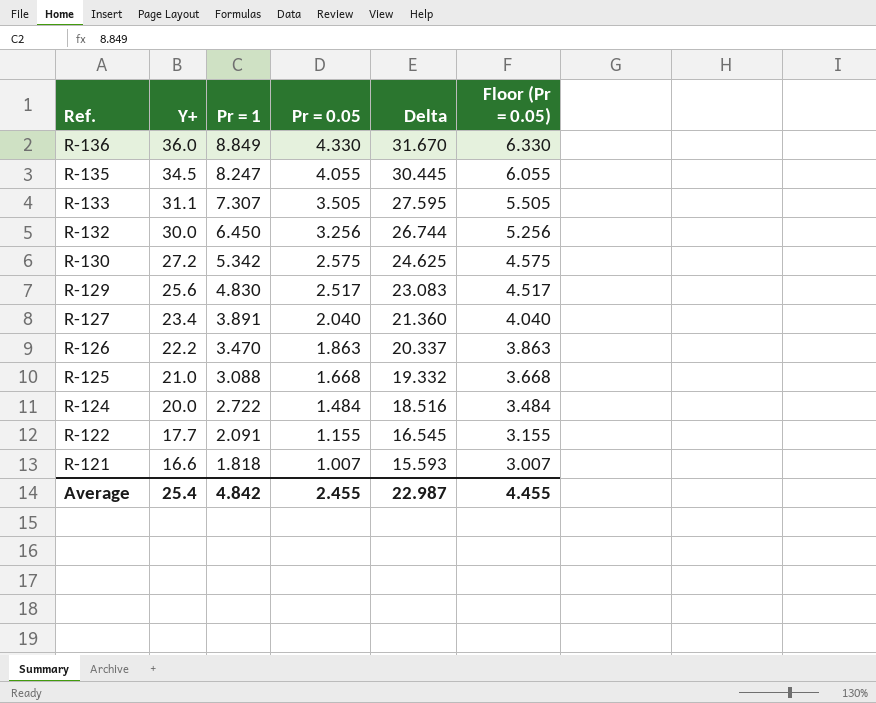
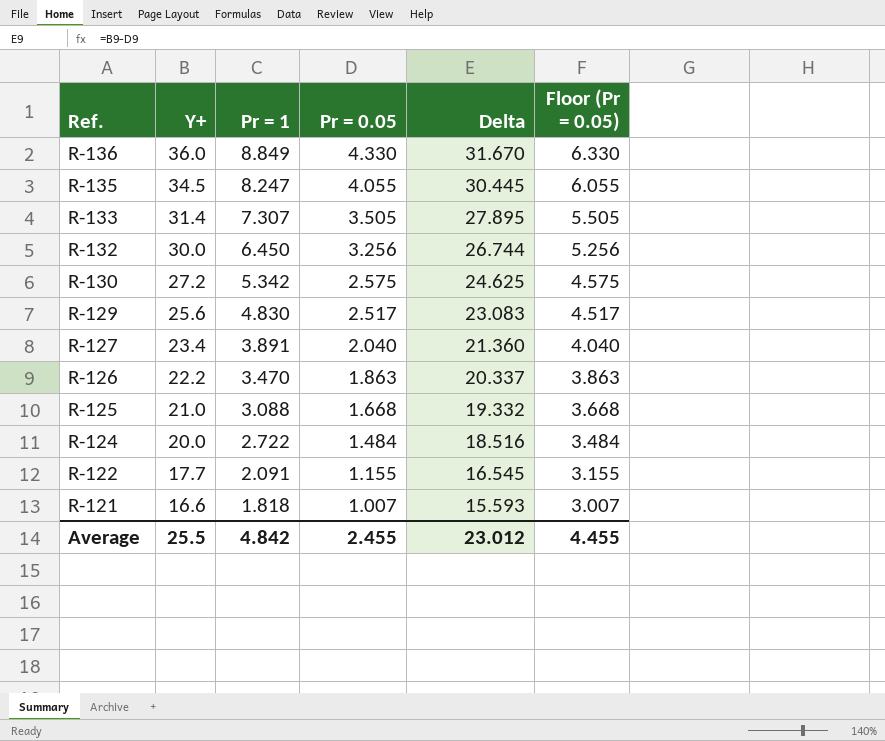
R-133 | Y+: 31.1 -> 31.4
R-133 | Delta: 27.595 -> 27.895
Average | Y+: 25.4 -> 25.5
Average | Delta: 22.987 -> 23.012

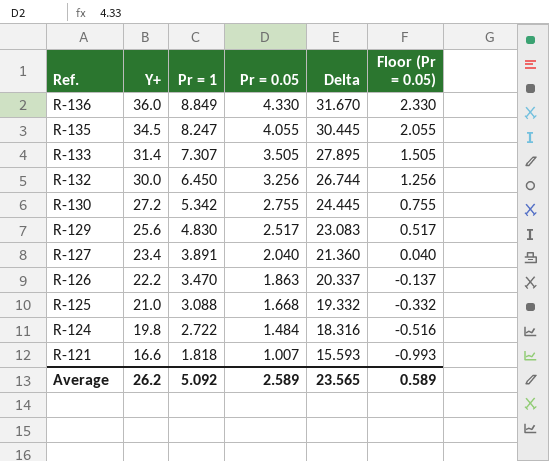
column Floor (Pr = 0.05) | formula: [Pr = 0.05] + 2 -> [Pr = 0.05] - 2
row R-122: 17.7 | 2.091 | 1.155 | 16.545 | 3.155 -> none
R-130 | Pr = 0.05: 2.575 -> 2.755
R-130 | Delta: 24.625 -> 24.445
R-124 | Y+: 20.0 -> 19.8
R-124 | Delta: 18.516 -> 18.316
Average | Y+: 25.5 -> 26.2
Average | Pr = 1: 4.842 -> 5.092
Average | Pr = 0.05: 2.455 -> 2.589
Average | Delta: 23.012 -> 23.565
Average | Floor (Pr = 0.05): 4.455 -> 0.589

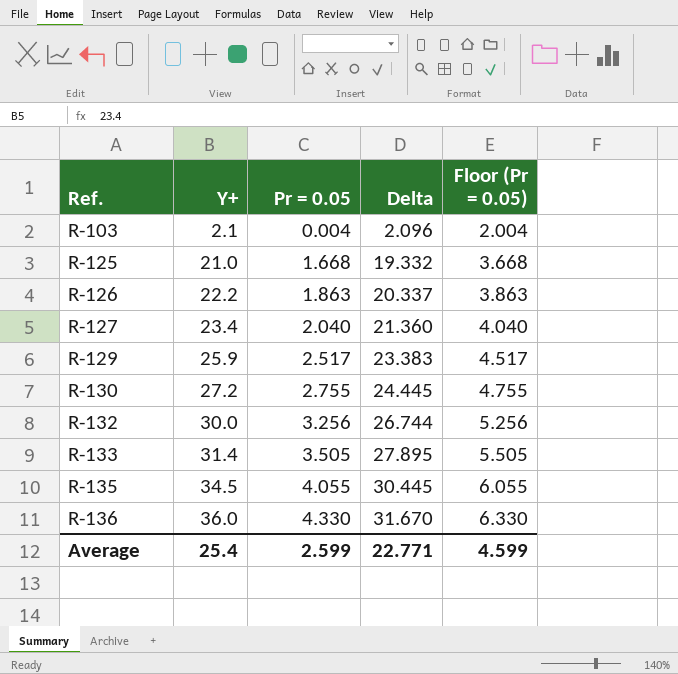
row order: Ref. descending -> Ref. ascending
column Pr = 1 | position: 3 -> none
column Floor (Pr = 0.05) | formula: [Pr = 0.05] - 2 -> [Pr = 0.05] + 2
row R-124: 19.8 | 2.722 | 1.484 | 18.316 | -0.516 -> none
row R-121: 16.6 | 1.818 | 1.007 | 15.593 | -0.993 -> none
row R-103: none -> 2.1 | 0.004 | 2.096 | 2.004
R-129 | Y+: 25.6 -> 25.9
R-129 | Delta: 23.083 -> 23.383
Average | Y+: 26.2 -> 25.4
Average | Pr = 0.05: 2.589 -> 2.599
Average | Delta: 23.565 -> 22.771
Average | Floor (Pr = 0.05): 0.589 -> 4.599

